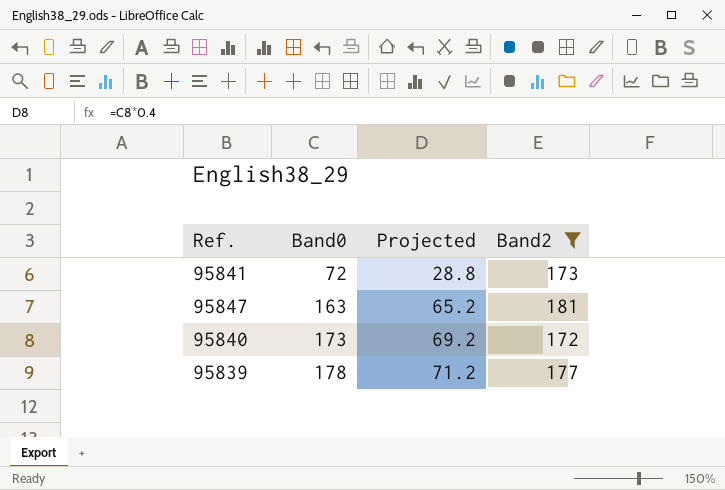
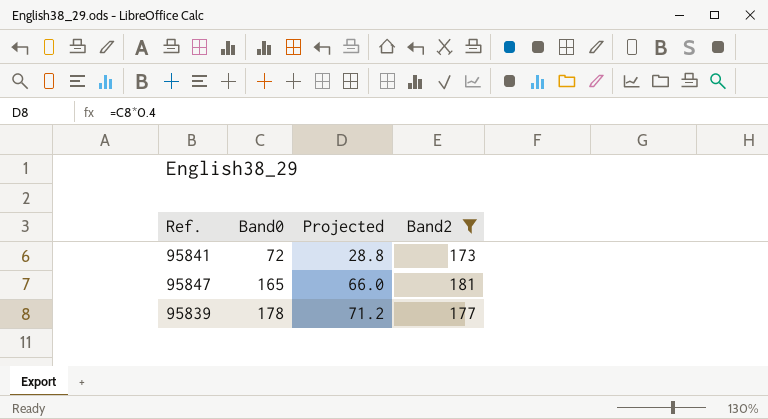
row 95840: 173 | 69.2 | 172 -> none
95847 | Band0: 163 -> 165
95847 | Projected: 65.2 -> 66.0

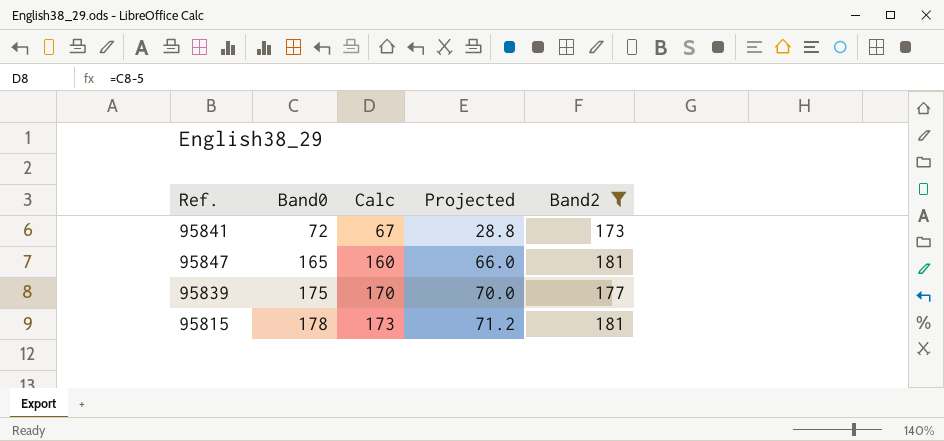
column Calc | formula: none -> [Band0] - 5
95839 | Band0: 178 -> 175
95839 | Projected: 71.2 -> 70.0
row 95815: none -> 178 | 173 | 71.2 | 181

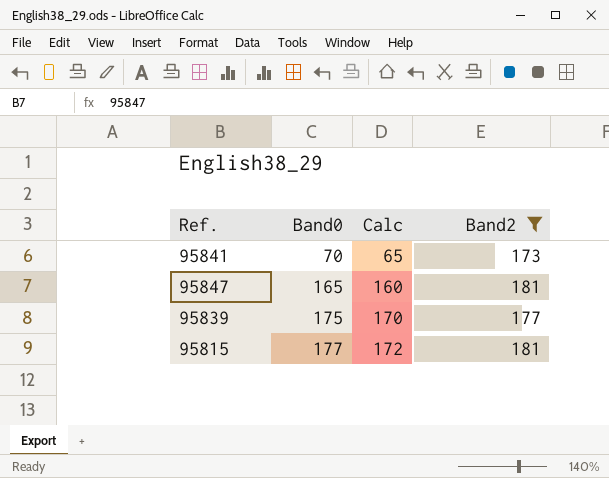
column Projected | formula: [Band0] * 0.4 -> none
95841 | Band0: 72 -> 70
95841 | Calc: 67 -> 65
95815 | Band0: 178 -> 177
95815 | Calc: 173 -> 172

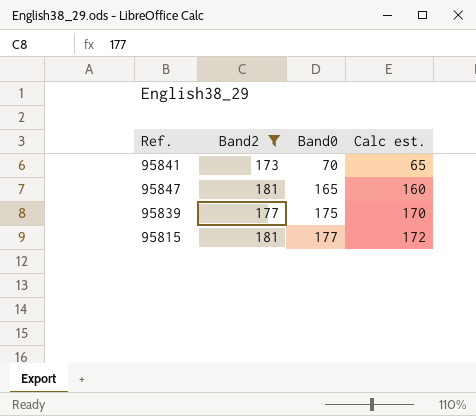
column Band2 | position: 4 -> 2
column name: Calc -> Calc est.

